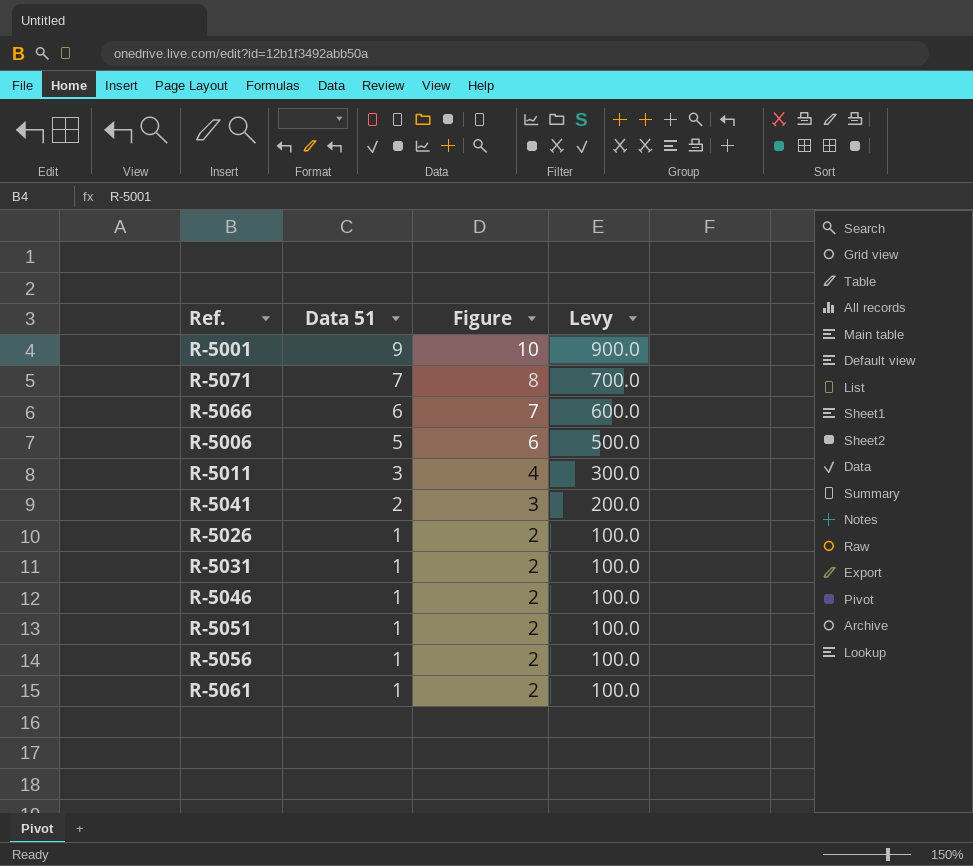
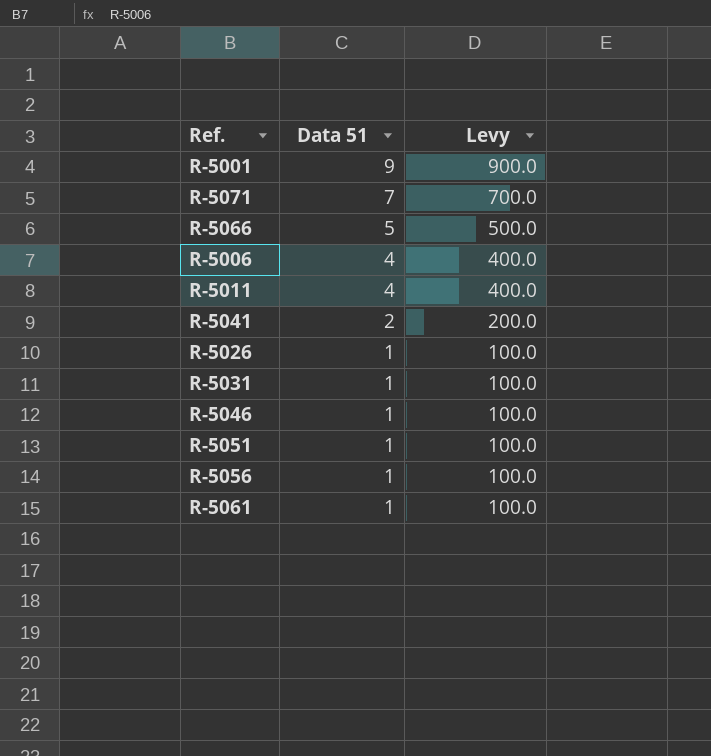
column Figure | formula: [Data 51] + 1 -> none
R-5066 | Data 51: 6 -> 5
R-5066 | Levy: 600.0 -> 500.0
R-5006 | Data 51: 5 -> 4
R-5006 | Levy: 500.0 -> 400.0
R-5011 | Data 51: 3 -> 4
R-5011 | Levy: 300.0 -> 400.0

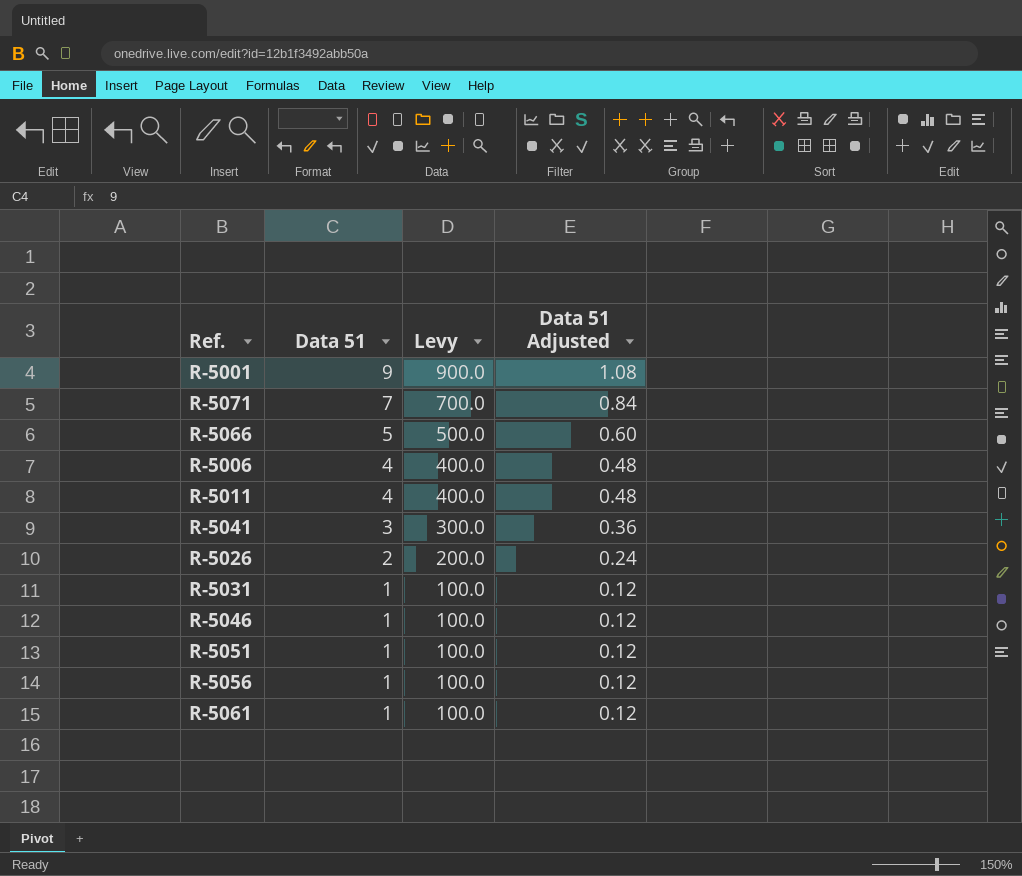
column Data 51 Adjusted | formula: none -> [Data 51] * 0.12
R-5041 | Data 51: 2 -> 3
R-5041 | Levy: 200.0 -> 300.0
R-5026 | Data 51: 1 -> 2
R-5026 | Levy: 100.0 -> 200.0

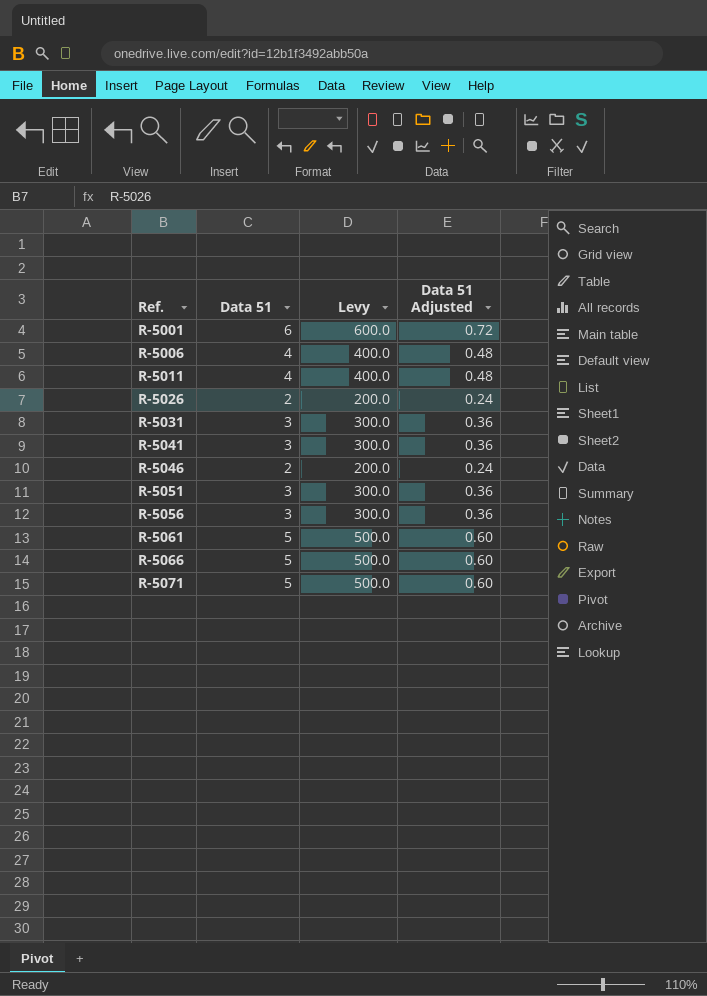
row order: Data 51 descending -> Ref. ascending
R-5001 | Data 51: 9 -> 6
R-5001 | Levy: 900.0 -> 600.0
R-5001 | Data 51 Adjusted: 1.08 -> 0.72
R-5031 | Data 51: 1 -> 3
R-5031 | Levy: 100.0 -> 300.0
R-5031 | Data 51 Adjusted: 0.12 -> 0.36
R-5046 | Data 51: 1 -> 2
R-5046 | Levy: 100.0 -> 200.0
R-5046 | Data 51 Adjusted: 0.12 -> 0.24
R-5051 | Data 51: 1 -> 3
R-5051 | Levy: 100.0 -> 300.0
R-5051 | Data 51 Adjusted: 0.12 -> 0.36
R-5056 | Data 51: 1 -> 3
R-5056 | Levy: 100.0 -> 300.0
R-5056 | Data 51 Adjusted: 0.12 -> 0.36
R-5061 | Data 51: 1 -> 5
R-5061 | Levy: 100.0 -> 500.0
R-5061 | Data 51 Adjusted: 0.12 -> 0.60
R-5071 | Data 51: 7 -> 5
R-5071 | Levy: 700.0 -> 500.0
R-5071 | Data 51 Adjusted: 0.84 -> 0.60

